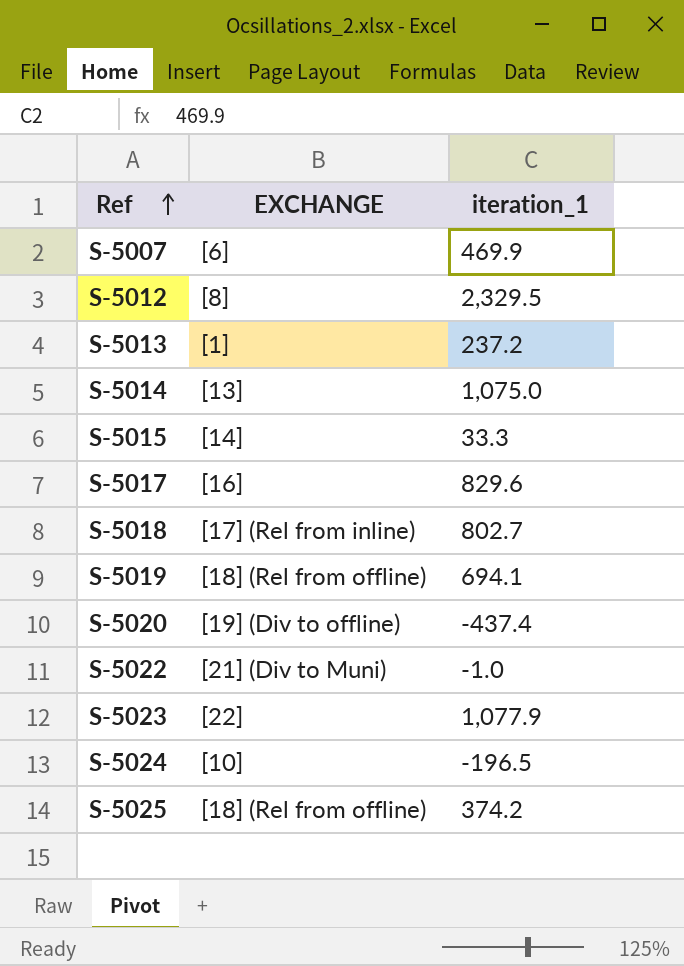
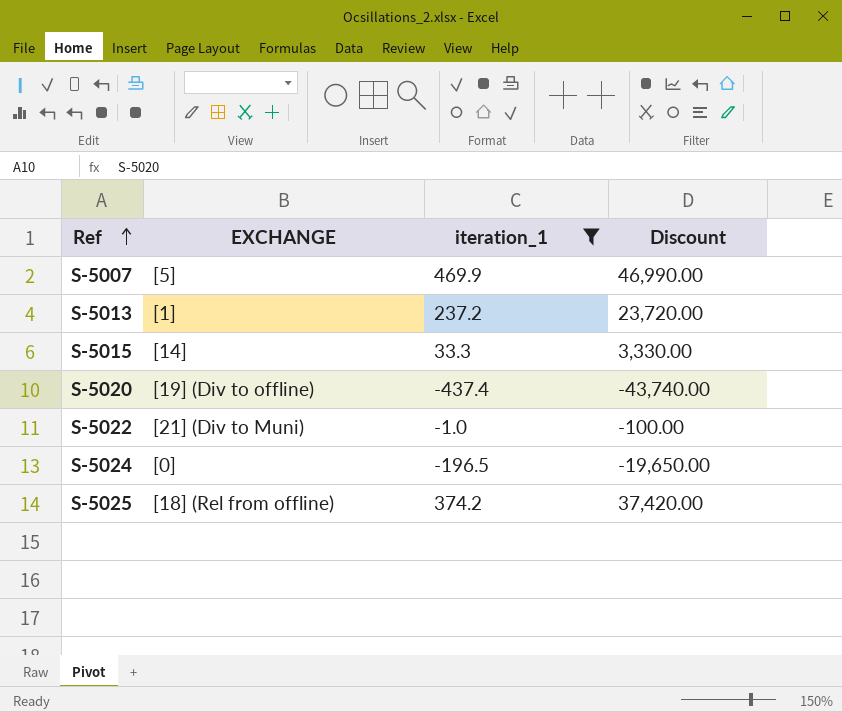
filter: none -> iteration_1 <= 469.9
column Discount | formula: none -> [iteration_1] * 100
S-5007 | EXCHANGE: [6] -> [5]
S-5024 | EXCHANGE: [10] -> [0]

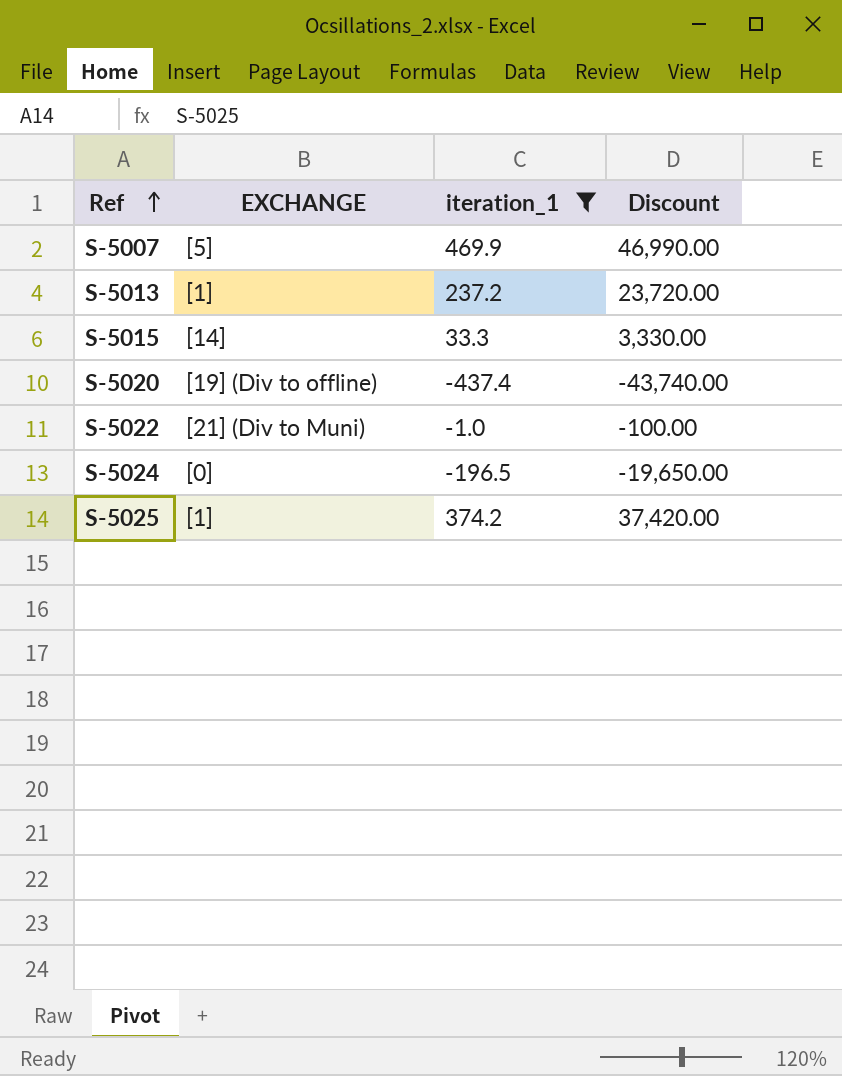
S-5025 | EXCHANGE: [18] (Rel from offline) -> [1]

